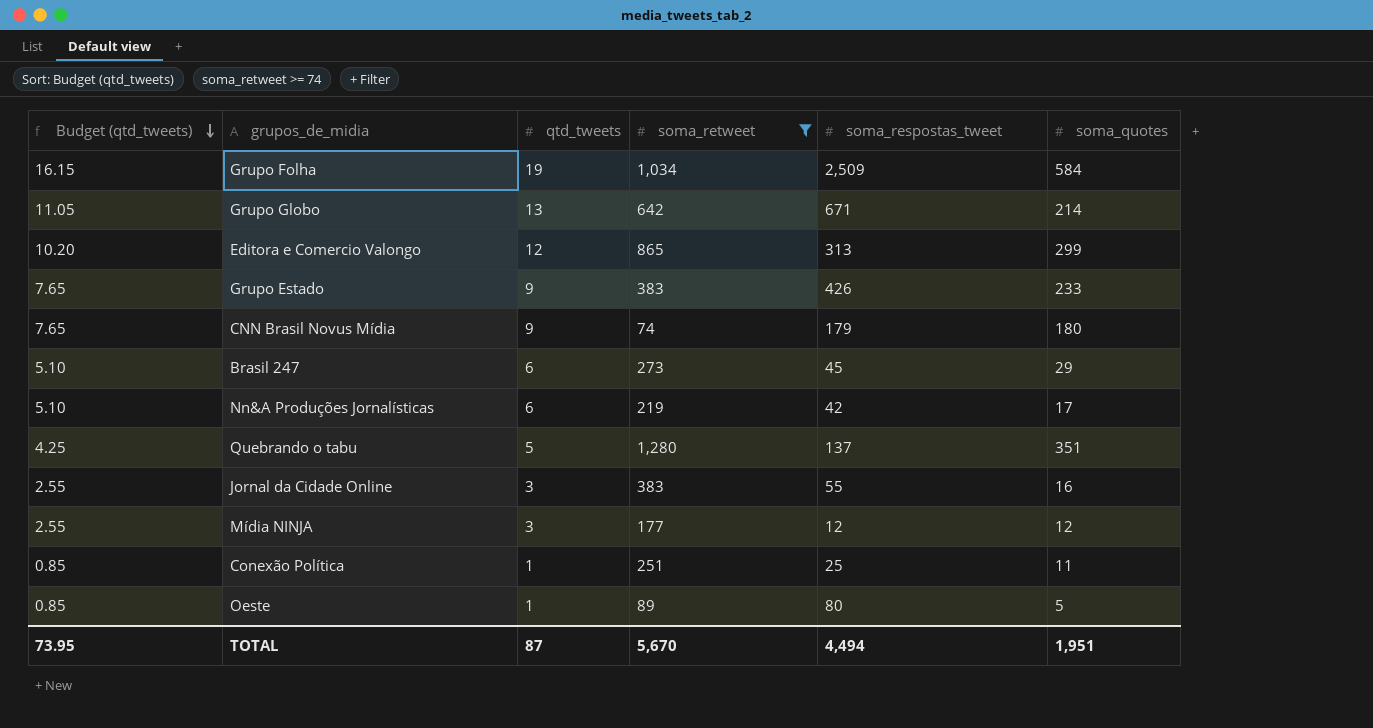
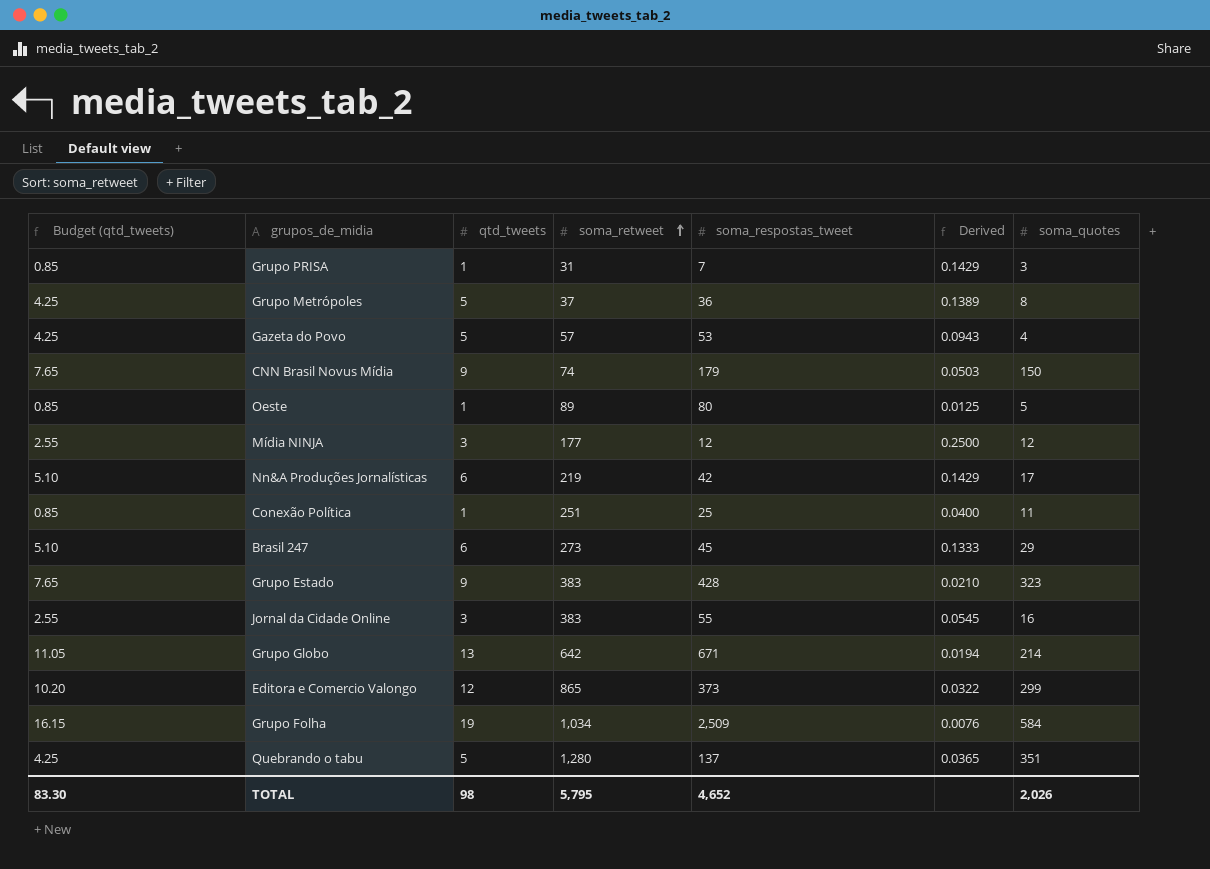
filter: soma_retweet >= 74 -> none
row order: Budget (qtd_tweets) descending -> soma_retweet ascending
column Derived | formula: none -> [qtd_tweets] / [soma_respostas_tweet]
CNN Brasil Novus Mídia | soma_quotes: 180 -> 150
Grupo Estado | soma_respostas_tweet: 426 -> 428
Grupo Estado | soma_quotes: 233 -> 323
Editora e Comercio Valongo | soma_respostas_tweet: 313 -> 373
TOTAL | Budget (qtd_tweets): 73.95 -> 83.30
TOTAL | qtd_tweets: 87 -> 98
TOTAL | soma_retweet: 5,670 -> 5,795
TOTAL | soma_respostas_tweet: 4,494 -> 4,652
TOTAL | soma_quotes: 1,951 -> 2,026

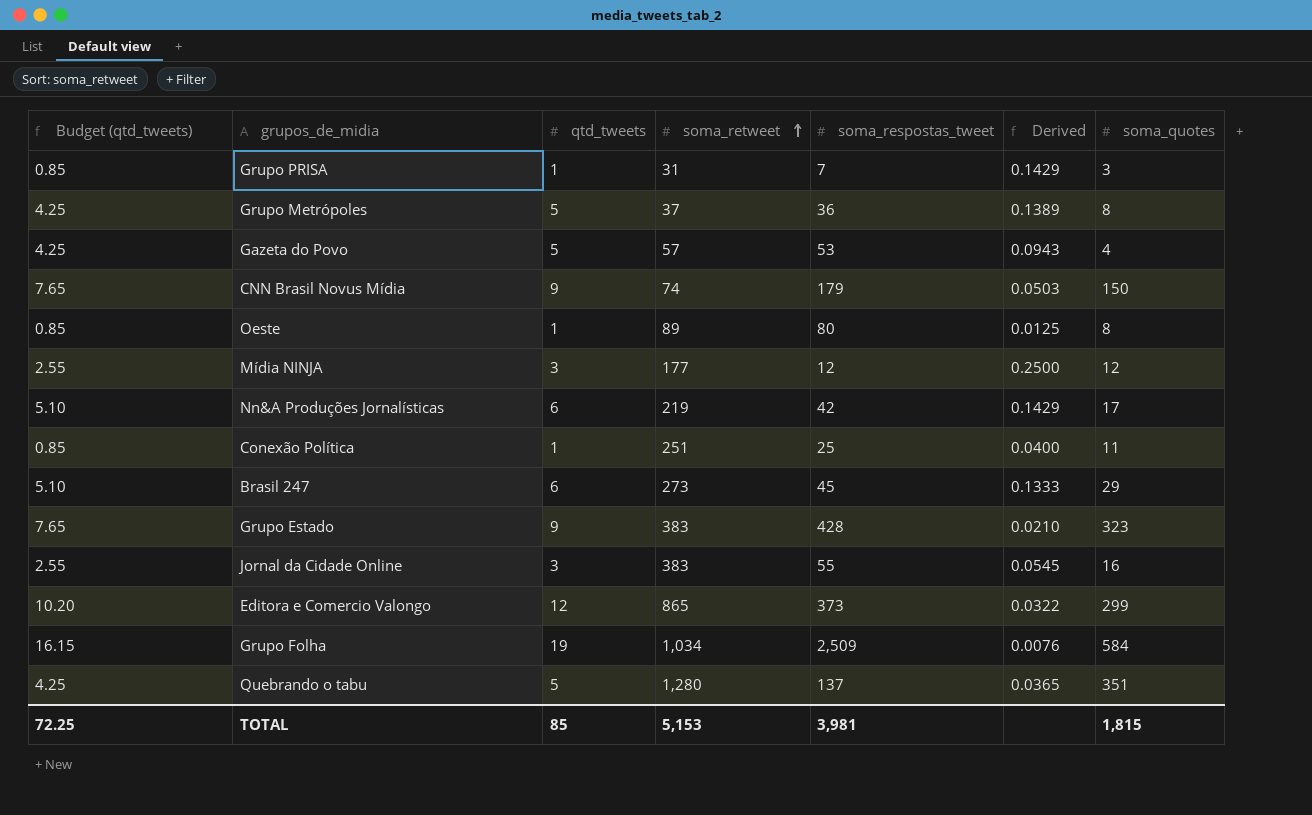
row Grupo Globo: 11.05 | 13 | 642 | 671 | 0.0194 | 214 -> none
Oeste | soma_quotes: 5 -> 8
TOTAL | Budget (qtd_tweets): 83.30 -> 72.25
TOTAL | qtd_tweets: 98 -> 85
TOTAL | soma_retweet: 5,795 -> 5,153
TOTAL | soma_respostas_tweet: 4,652 -> 3,981
TOTAL | soma_quotes: 2,026 -> 1,815

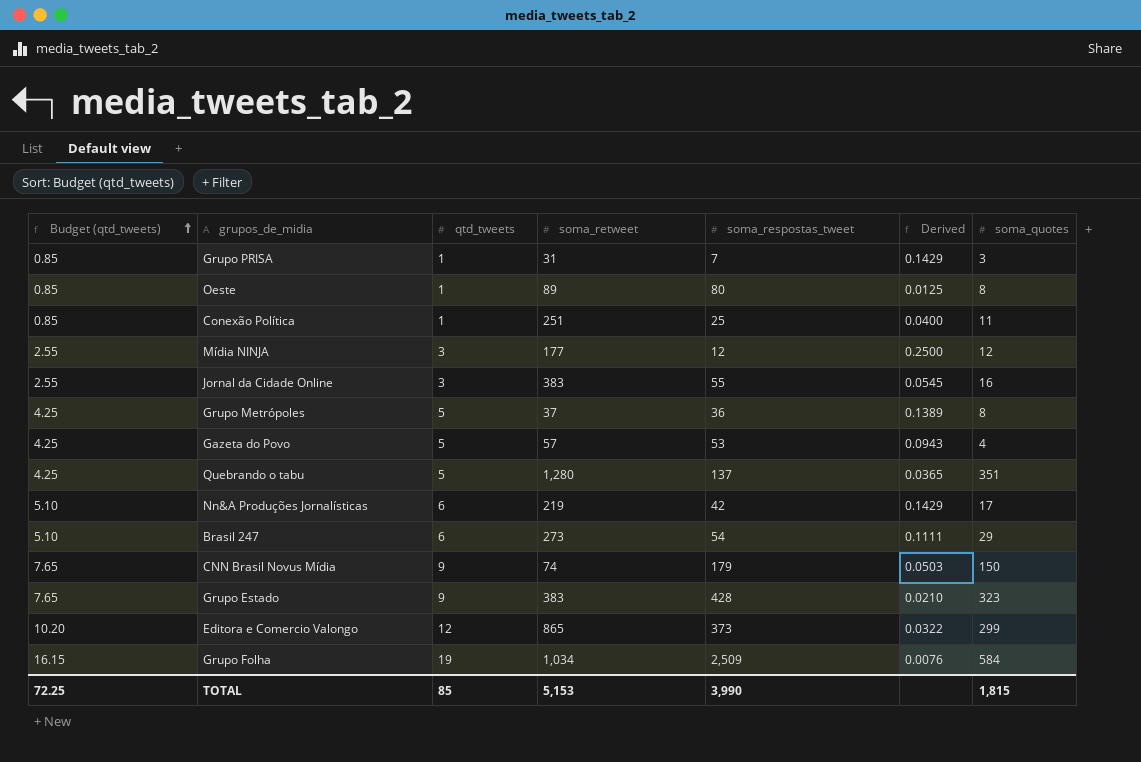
row order: soma_retweet ascending -> Budget (qtd_tweets) ascending
Brasil 247 | soma_respostas_tweet: 45 -> 54
Brasil 247 | Derived: 0.1333 -> 0.1111
TOTAL | soma_respostas_tweet: 3,981 -> 3,990

